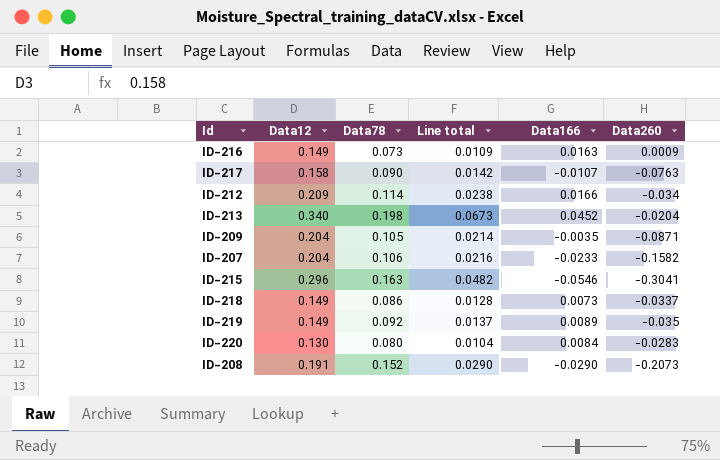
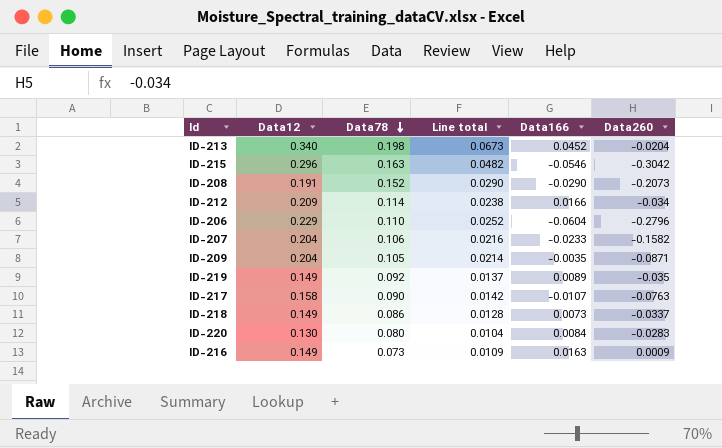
row order: none -> Data78 descending
ID-215 | Data260: -0.3041 -> -0.3042
row ID-206: none -> 0.229 | 0.110 | 0.0252 | -0.0604 | -0.2796

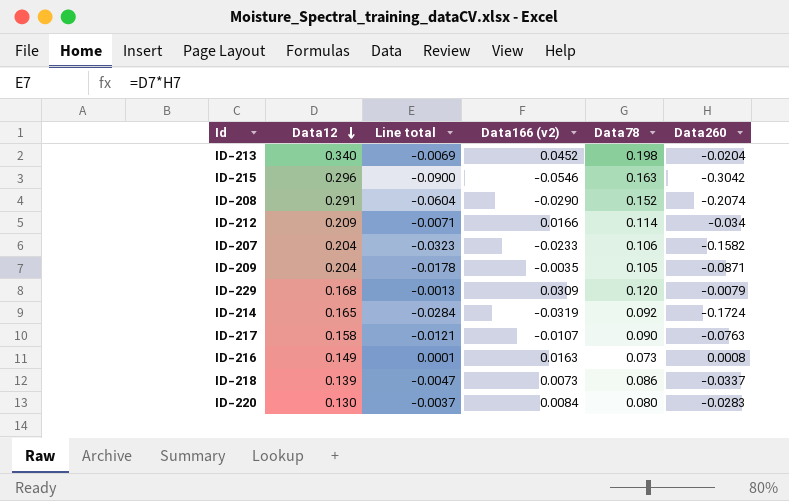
row order: Data78 descending -> Data12 descending
column Line total | formula: [Data12] * [Data78] -> [Data12] * [Data260]
column name: Data166 -> Data166 (v2)
column Data78 | position: 3 -> 5
row ID-206: 0.229 | 0.110 | 0.0252 | -0.0604 | -0.2796 -> none
row ID-219: 0.149 | 0.092 | 0.0137 | 0.0089 | -0.035 -> none
ID-208 | Data12: 0.191 -> 0.291
ID-208 | Data260: -0.2073 -> -0.2074
row ID-229: none -> 0.168 | -0.0013 | 0.0309 | 0.120 | -0.0079
row ID-214: none -> 0.165 | -0.0284 | -0.0319 | 0.092 | -0.1724
ID-216 | Data260: 0.0009 -> 0.0008
ID-218 | Data12: 0.149 -> 0.139

